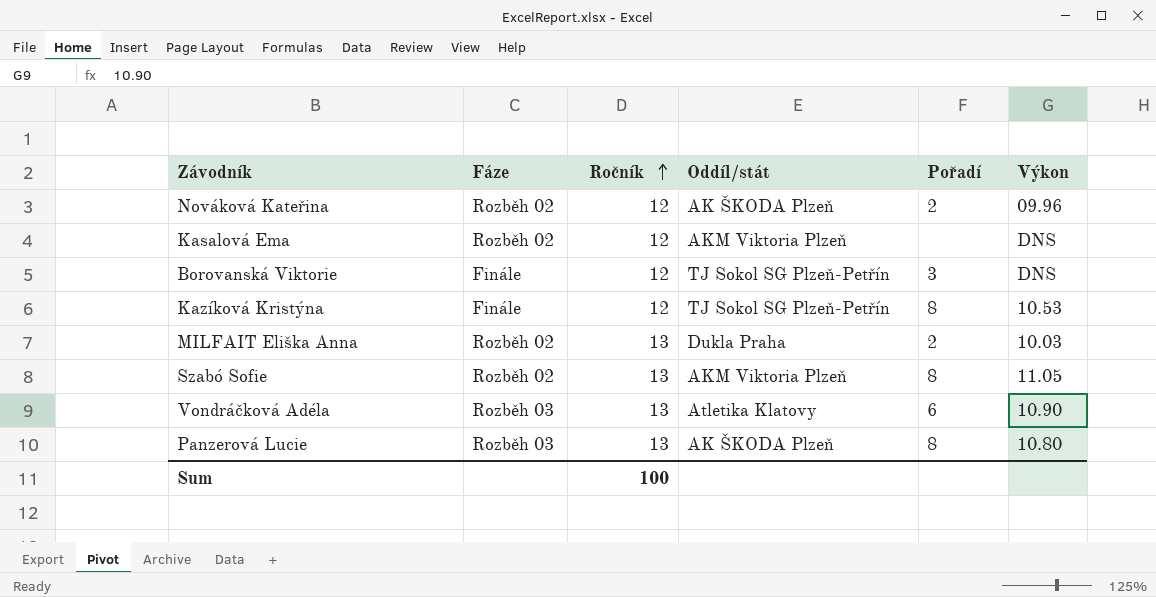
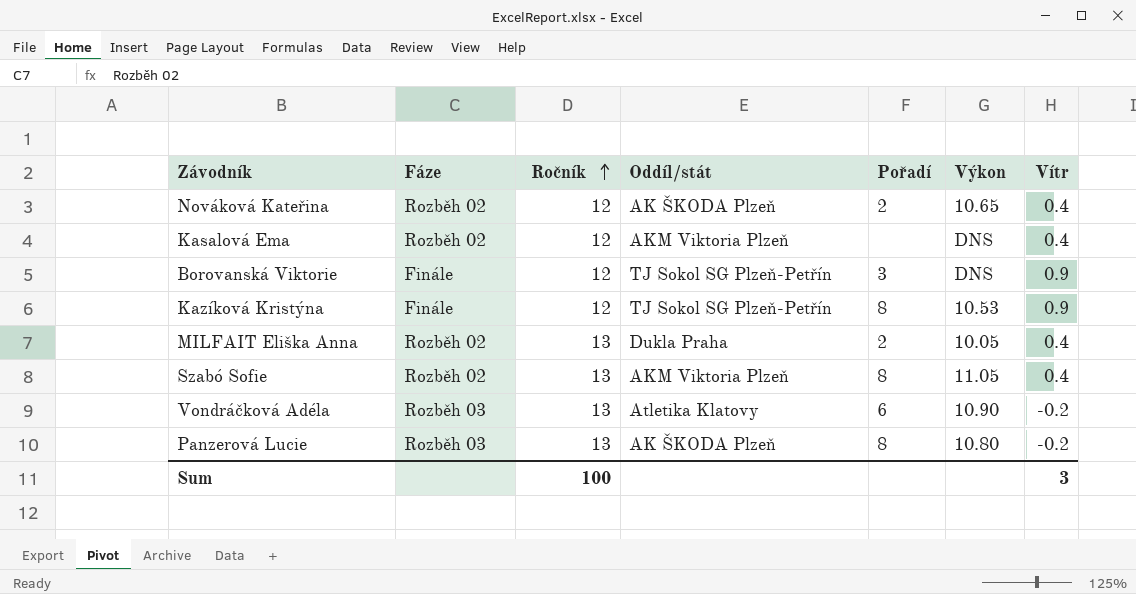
column Vítr | position: none -> 7
Nováková Kateřina | Výkon: 09.96 -> 10.65
MILFAIT Eliška Anna | Výkon: 10.03 -> 10.05

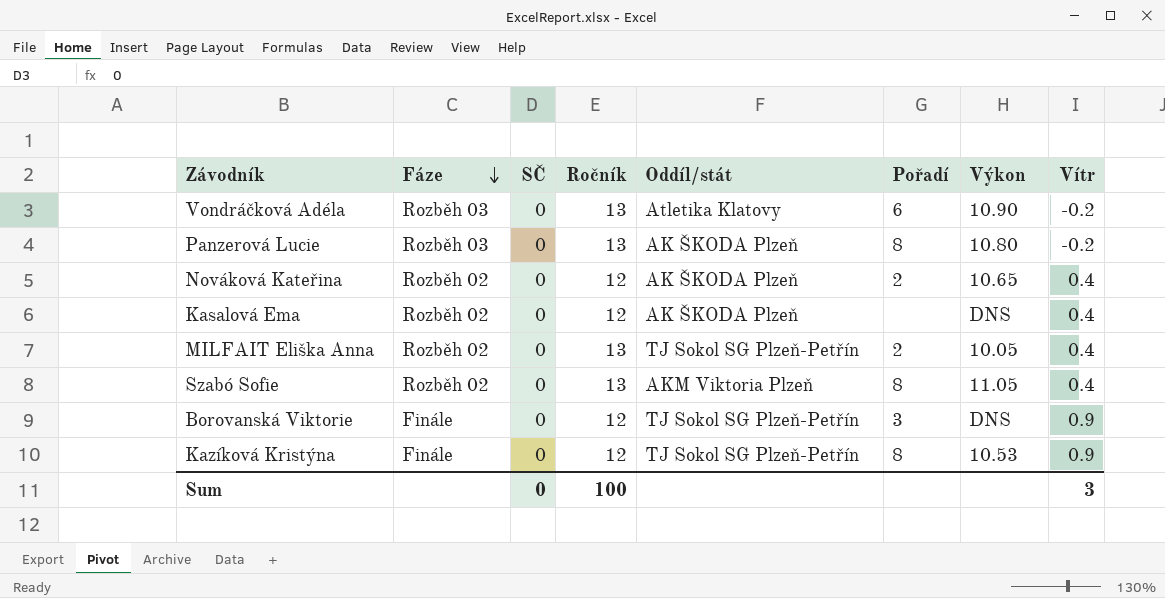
row order: Ročník ascending -> Fáze descending
column SČ | position: none -> 3
Kasalová Ema | Oddíl/stát: AKM Viktoria Plzeň -> AK ŠKODA Plzeň
MILFAIT Eliška Anna | Oddíl/stát: Dukla Praha -> TJ Sokol SG Plzeň-Petřín

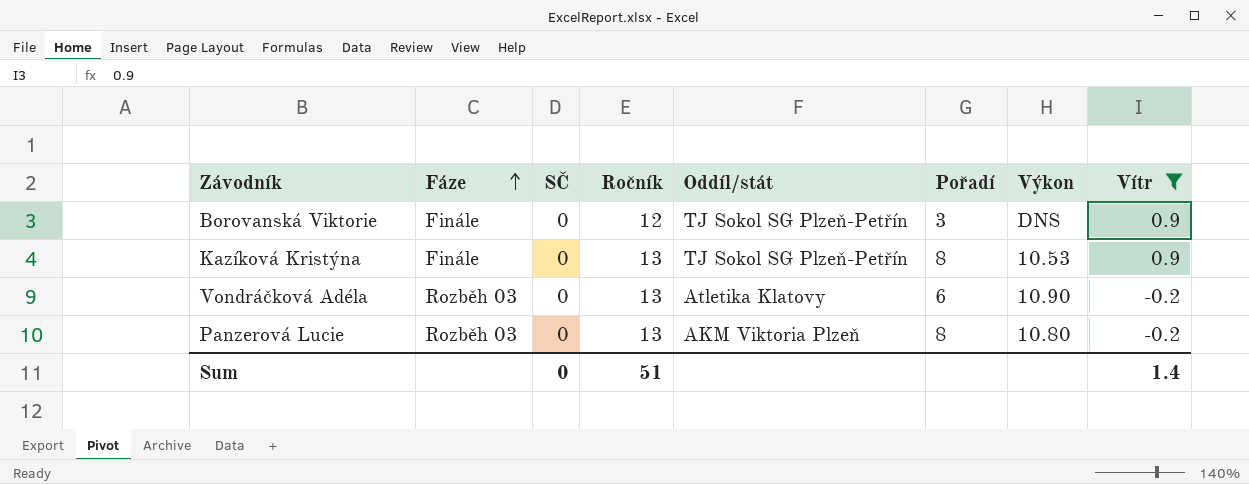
filter: none -> Vítr != 0.4
row order: Fáze descending -> Fáze ascending
Kazíková Kristýna | Ročník: 12 -> 13
Panzerová Lucie | Oddíl/stát: AK ŠKODA Plzeň -> AKM Viktoria Plzeň
Sum | Ročník: 100 -> 51
Sum | Vítr: 3 -> 1.4

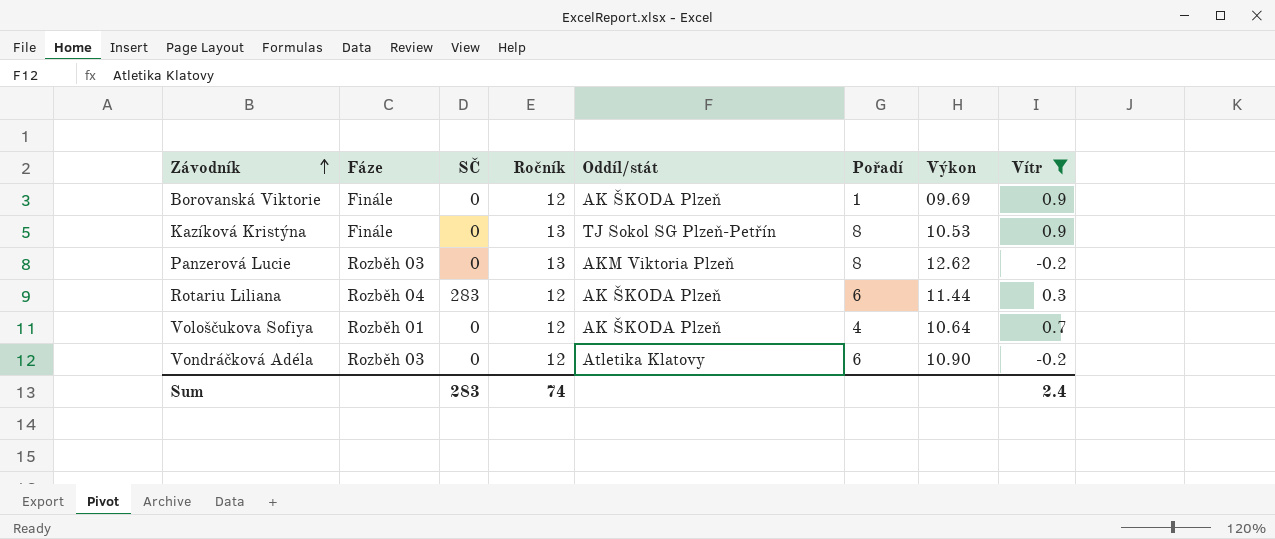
row order: Fáze ascending -> Závodník ascending
Borovanská Viktorie | Oddíl/stát: TJ Sokol SG Plzeň-Petřín -> AK ŠKODA Plzeň
Borovanská Viktorie | Pořadí: 3 -> 1
Borovanská Viktorie | Výkon: DNS -> 09.69
Panzerová Lucie | Výkon: 10.80 -> 12.62
row Rotariu Liliana: none -> Rozběh 04 | 283 | 12 | AK ŠKODA Plzeň | 6 | 11.44 | 0.3
row Vološčukova Sofiya: none -> Rozběh 01 | 0 | 12 | AK ŠKODA Plzeň | 4 | 10.64 | 0.7
Vondráčková Adéla | Ročník: 13 -> 12
Sum | SČ: 0 -> 283
Sum | Ročník: 51 -> 74
Sum | Vítr: 1.4 -> 2.4

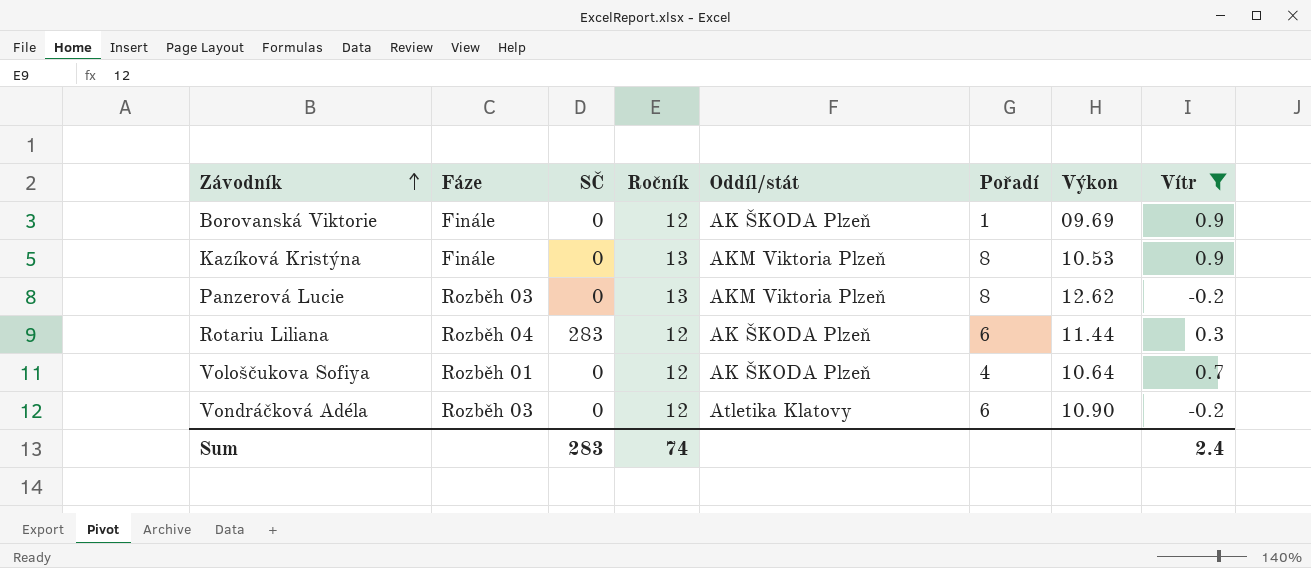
Kazíková Kristýna | Oddíl/stát: TJ Sokol SG Plzeň-Petřín -> AKM Viktoria Plzeň

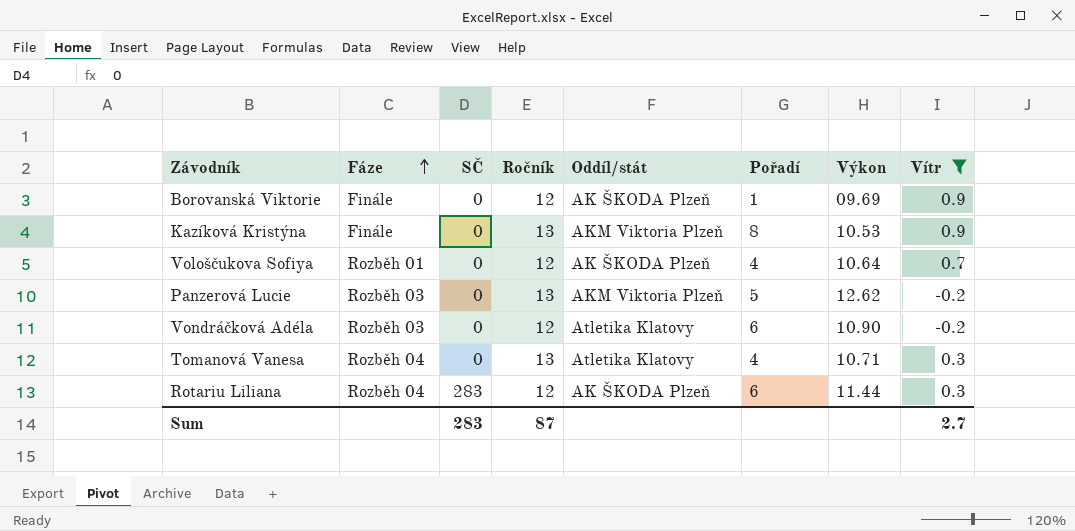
row order: Závodník ascending -> Fáze ascending
Panzerová Lucie | Pořadí: 8 -> 5
row Tomanová Vanesa: none -> Rozběh 04 | 0 | 13 | Atletika Klatovy | 4 | 10.71 | 0.3
Sum | Ročník: 74 -> 87
Sum | Vítr: 2.4 -> 2.7

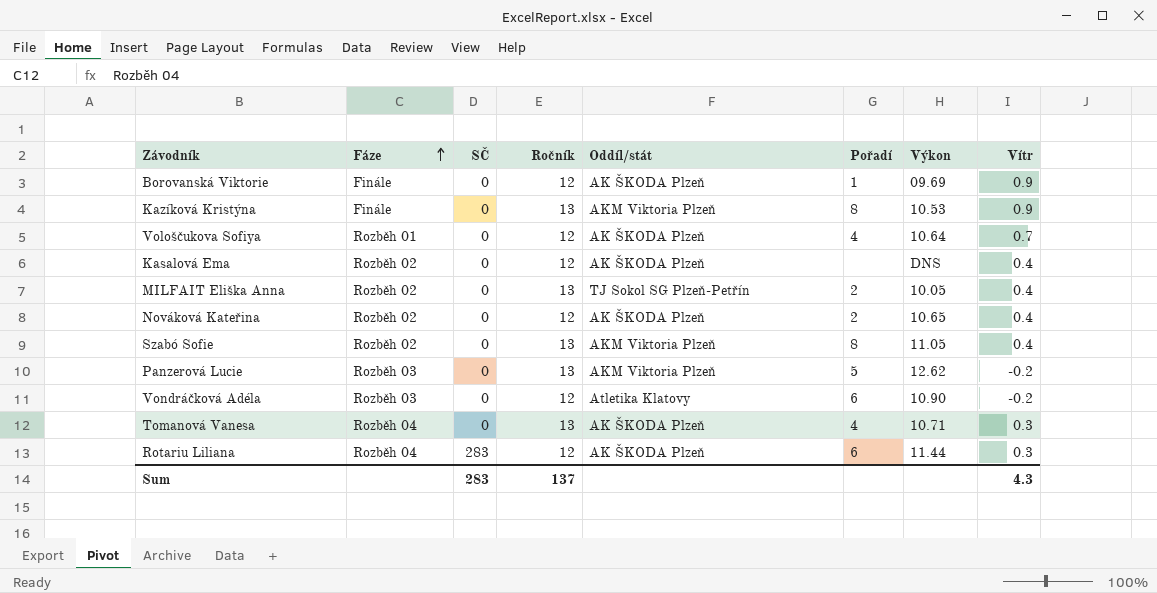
filter: Vítr != 0.4 -> none
Tomanová Vanesa | Oddíl/stát: Atletika Klatovy -> AK ŠKODA Plzeň
Sum | Ročník: 87 -> 137
Sum | Vítr: 2.7 -> 4.3

